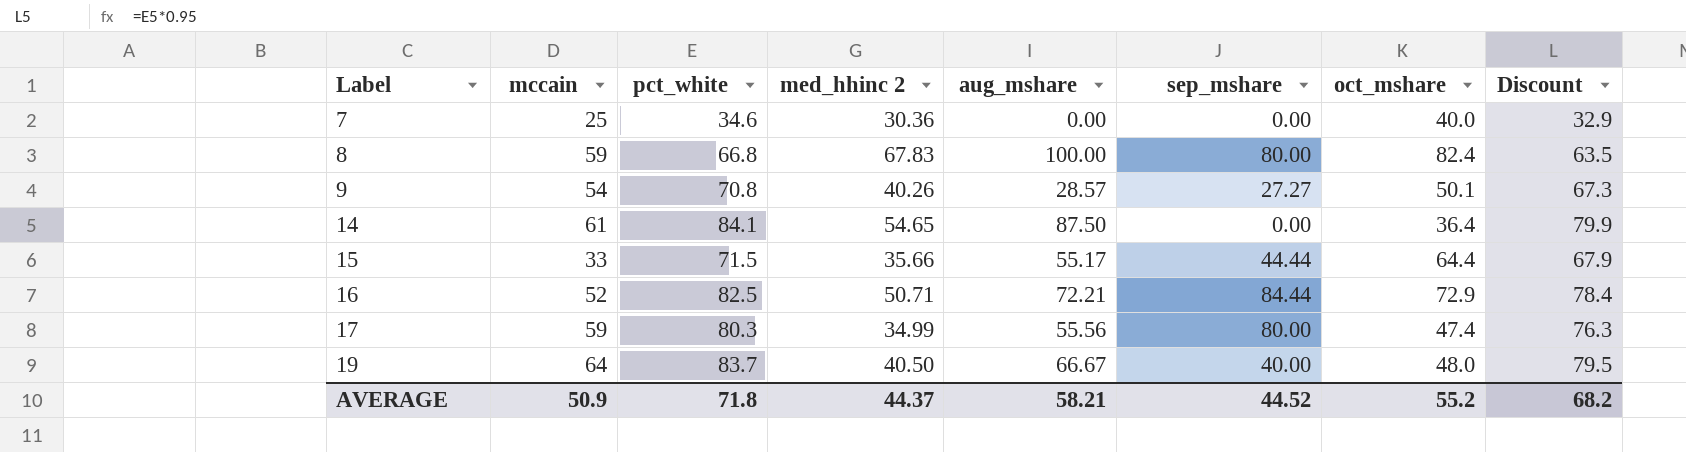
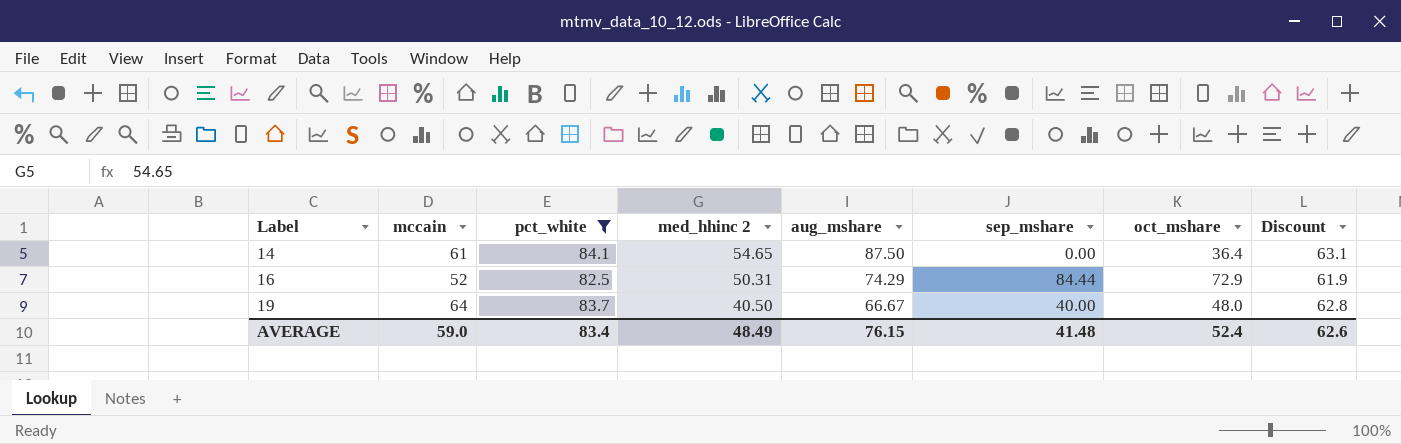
filter: none -> pct_white >= 82.5
column Discount | formula: [pct_white] * 0.95 -> [pct_white] * 0.75
16 | med_hhinc 2: 50.71 -> 50.31
16 | aug_mshare: 72.21 -> 74.29
AVERAGE | mccain: 50.9 -> 59.0
AVERAGE | pct_white: 71.8 -> 83.4
AVERAGE | med_hhinc 2: 44.37 -> 48.49
AVERAGE | aug_mshare: 58.21 -> 76.15
AVERAGE | sep_mshare: 44.52 -> 41.48
AVERAGE | oct_mshare: 55.2 -> 52.4
AVERAGE | Discount: 68.2 -> 62.6

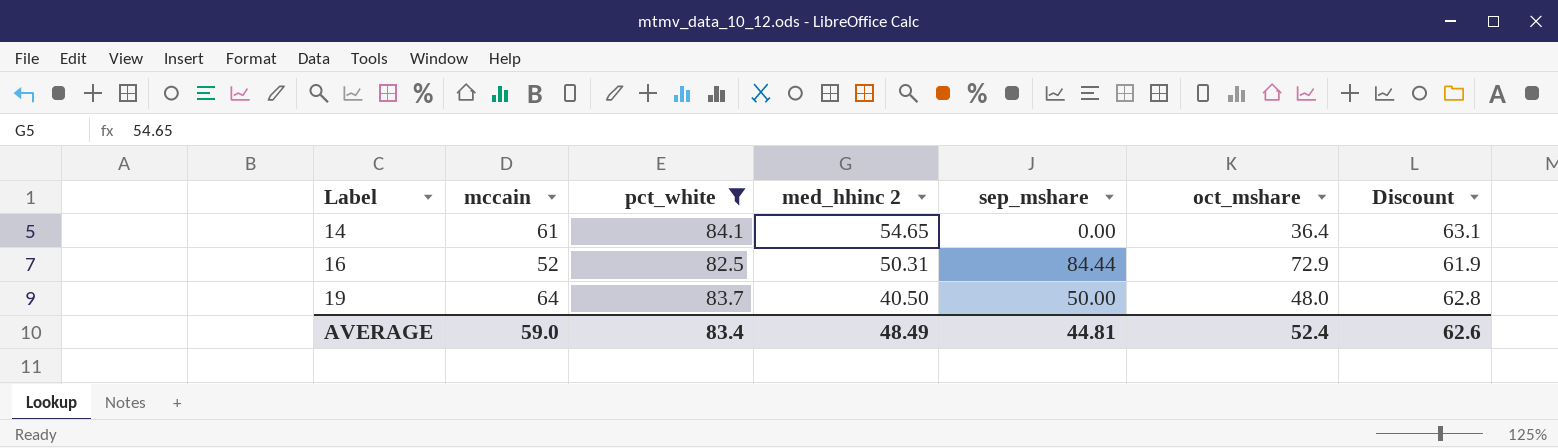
column aug_mshare | position: 5 -> none
19 | sep_mshare: 40.00 -> 50.00
AVERAGE | sep_mshare: 41.48 -> 44.81

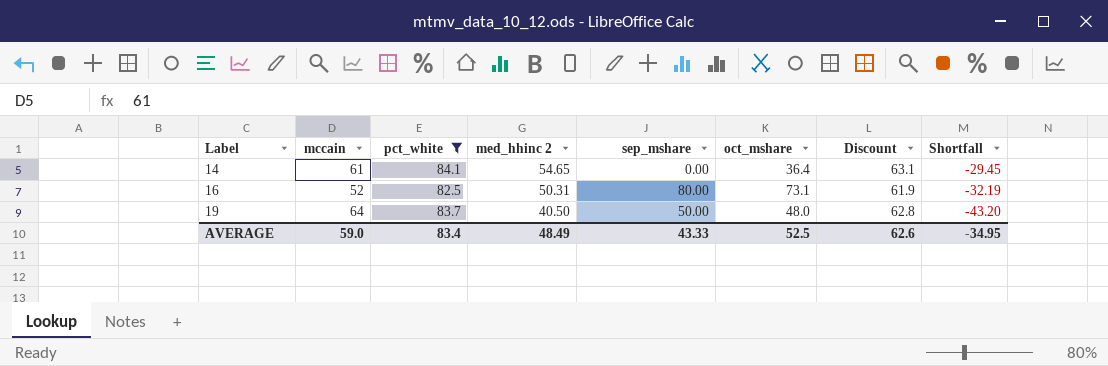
column Shortfall | formula: none -> [med_hhinc 2] - [pct_white]
16 | sep_mshare: 84.44 -> 80.00
16 | oct_mshare: 72.9 -> 73.1
AVERAGE | sep_mshare: 44.81 -> 43.33
AVERAGE | oct_mshare: 52.4 -> 52.5

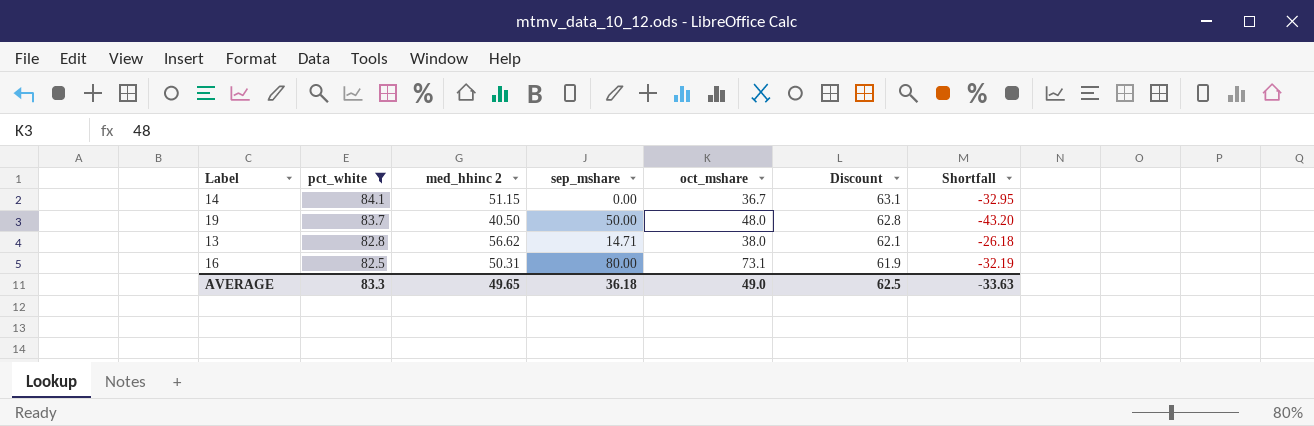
row order: Label ascending -> pct_white descending
column mccain | position: 2 -> none
14 | med_hhinc 2: 54.65 -> 51.15
14 | oct_mshare: 36.4 -> 36.7
14 | Shortfall: -29.45 -> -32.95
row 13: none -> 82.8 | 56.62 | 14.71 | 38.0 | 62.1 | -26.18
AVERAGE | pct_white: 83.4 -> 83.3
AVERAGE | med_hhinc 2: 48.49 -> 49.65
AVERAGE | sep_mshare: 43.33 -> 36.18
AVERAGE | oct_mshare: 52.5 -> 49.0
AVERAGE | Discount: 62.6 -> 62.5
AVERAGE | Shortfall: -34.95 -> -33.63

